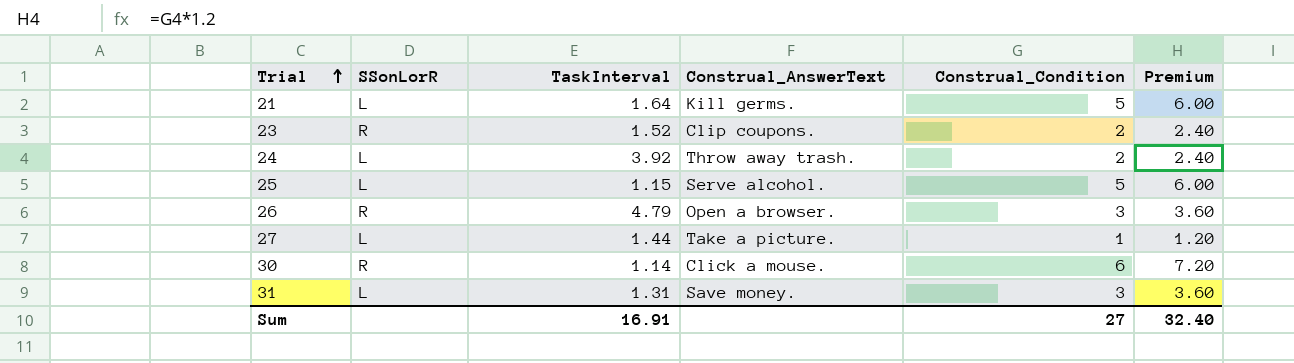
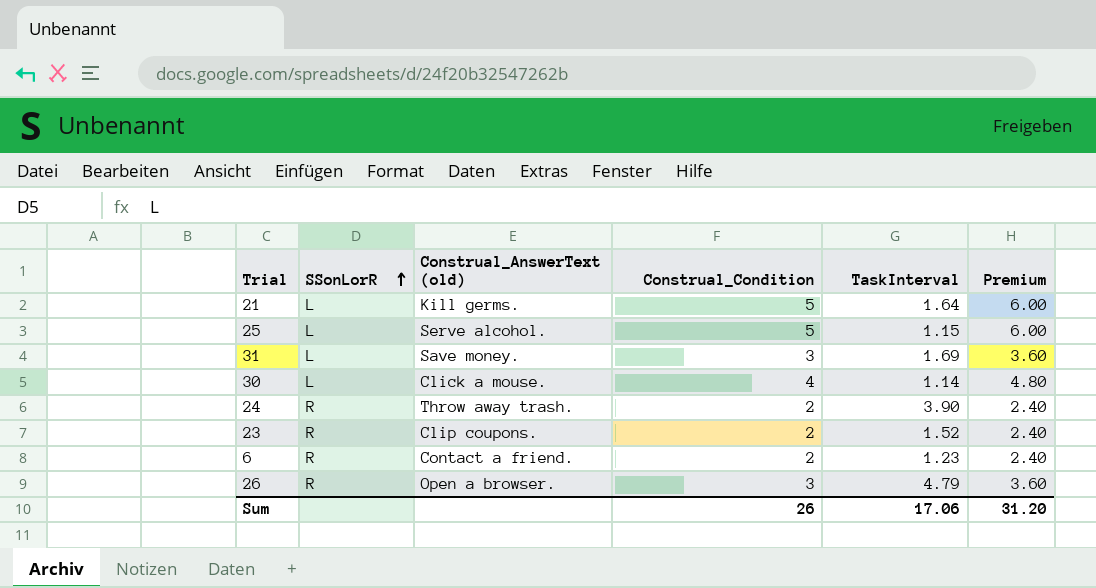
row order: Trial ascending -> SSonLorR ascending
column name: Construal_AnswerText -> Construal_AnswerText (old)
column TaskInterval | position: 3 -> 5
row 27: L | 1.44 | Take a picture. | 1 | 1.20 -> none
31 | TaskInterval: 1.31 -> 1.69
30 | SSonLorR: R -> L
30 | Construal_Condition: 6 -> 4
30 | Premium: 7.20 -> 4.80
24 | SSonLorR: L -> R
24 | TaskInterval: 3.92 -> 3.90
row 6: none -> R | Contact a friend. | 2 | 1.23 | 2.40
Sum | Construal_Condition: 27 -> 26
Sum | TaskInterval: 16.91 -> 17.06
Sum | Premium: 32.40 -> 31.20

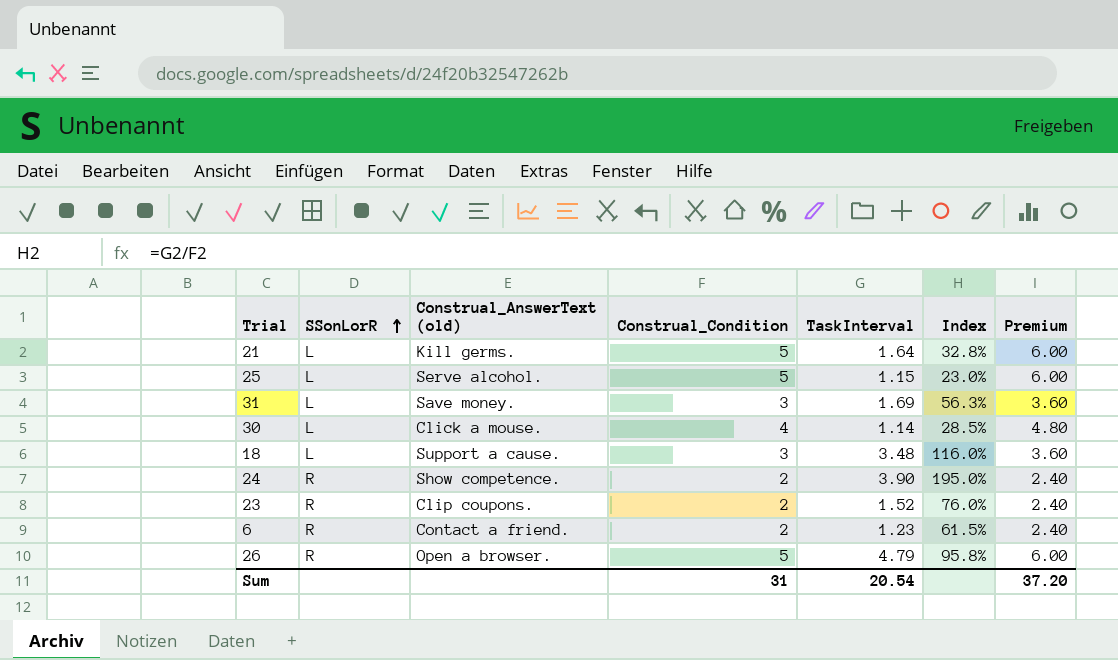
column Index | formula: none -> [TaskInterval] / [Construal_Condition]
row 18: none -> L | Support a cause. | 3 | 3.48 | 116.0% | 3.60
24 | Construal_AnswerText (old): Throw away trash. -> Show competence.
26 | Construal_Condition: 3 -> 5
26 | Premium: 3.60 -> 6.00
Sum | Construal_Condition: 26 -> 31
Sum | TaskInterval: 17.06 -> 20.54
Sum | Premium: 31.20 -> 37.20

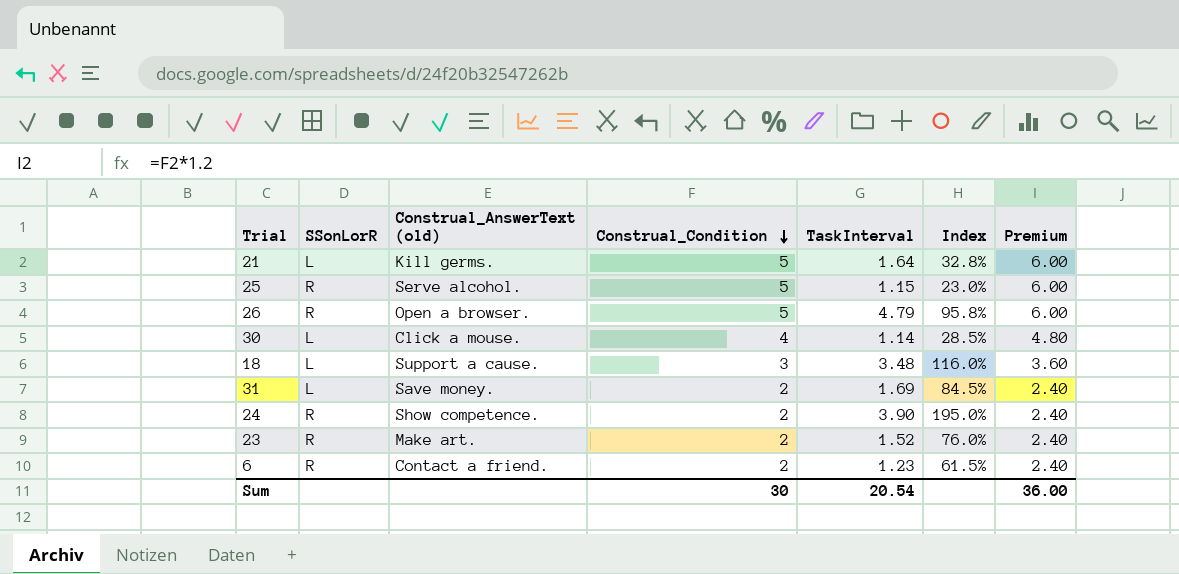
row order: SSonLorR ascending -> Construal_Condition descending
25 | SSonLorR: L -> R
31 | Construal_Condition: 3 -> 2
31 | Index: 56.3% -> 84.5%
31 | Premium: 3.60 -> 2.40
23 | Construal_AnswerText (old): Clip coupons. -> Make art.
Sum | Construal_Condition: 31 -> 30
Sum | Premium: 37.20 -> 36.00

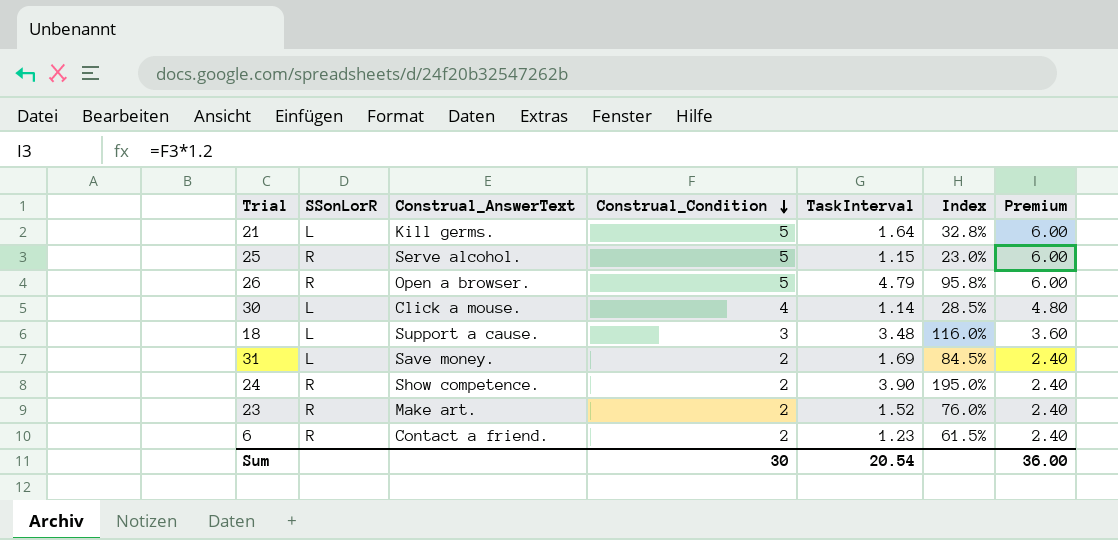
column name: Construal_AnswerText (old) -> Construal_AnswerText

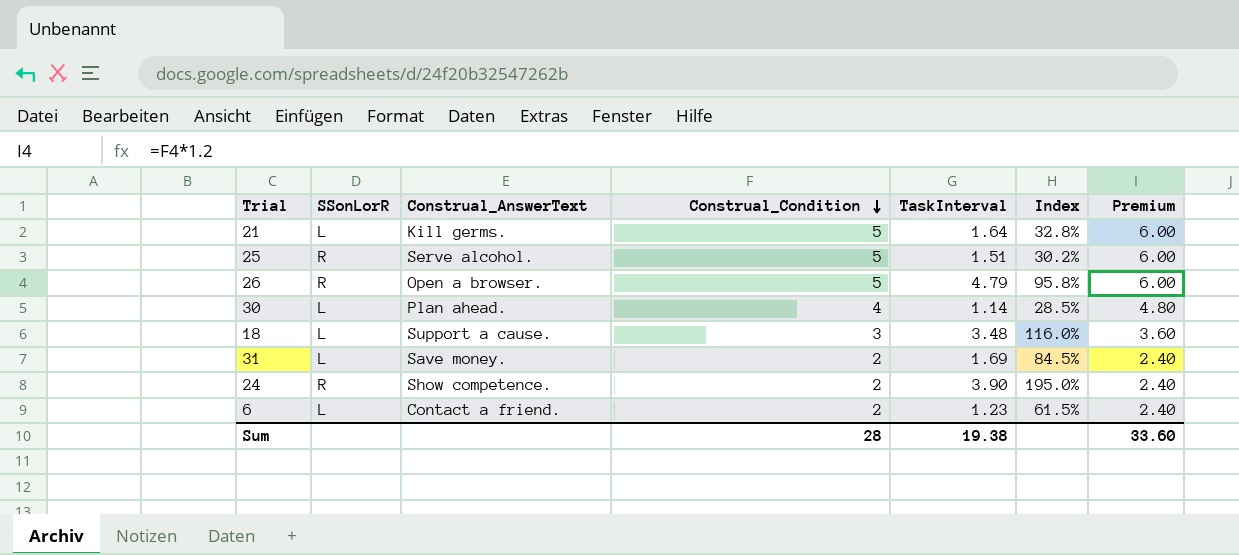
row 23: R | Make art. | 2 | 1.52 | 76.0% | 2.40 -> none
25 | TaskInterval: 1.15 -> 1.51
25 | Index: 23.0% -> 30.2%
30 | Construal_AnswerText: Click a mouse. -> Plan ahead.
6 | SSonLorR: R -> L
Sum | Construal_Condition: 30 -> 28
Sum | TaskInterval: 20.54 -> 19.38
Sum | Premium: 36.00 -> 33.60

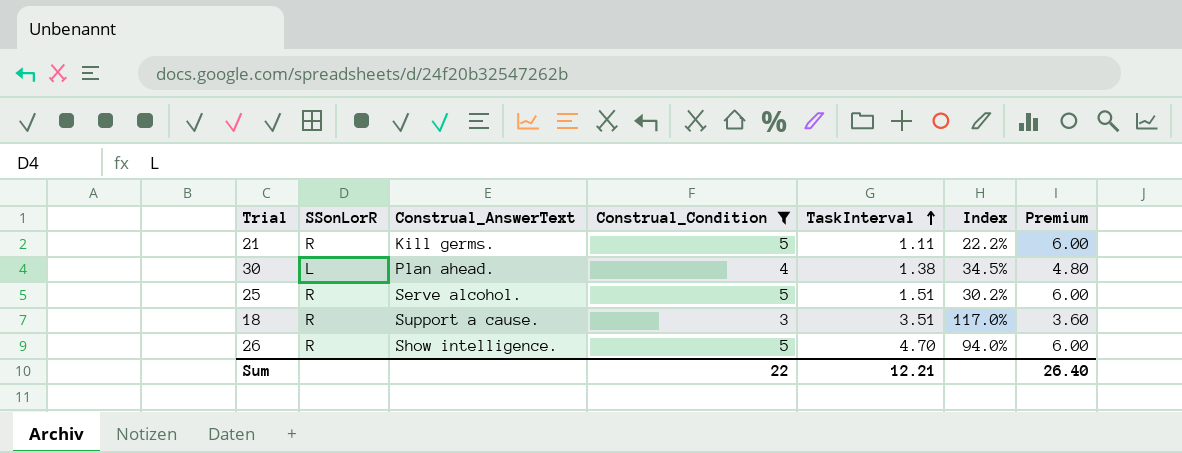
filter: none -> Construal_Condition != 2
row order: Construal_Condition descending -> TaskInterval ascending
21 | SSonLorR: L -> R
21 | TaskInterval: 1.64 -> 1.11
21 | Index: 32.8% -> 22.2%
30 | TaskInterval: 1.14 -> 1.38
30 | Index: 28.5% -> 34.5%
18 | SSonLorR: L -> R
18 | TaskInterval: 3.48 -> 3.51
18 | Index: 116.0% -> 117.0%
26 | Construal_AnswerText: Open a browser. -> Show intelligence.
26 | TaskInterval: 4.79 -> 4.70
26 | Index: 95.8% -> 94.0%
Sum | Construal_Condition: 28 -> 22
Sum | TaskInterval: 19.38 -> 12.21
Sum | Premium: 33.60 -> 26.40

